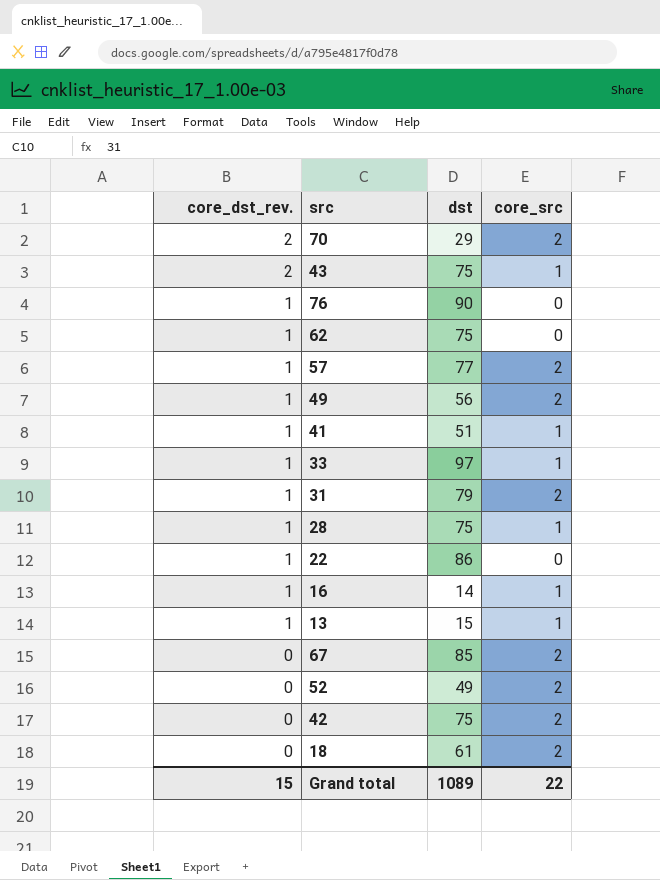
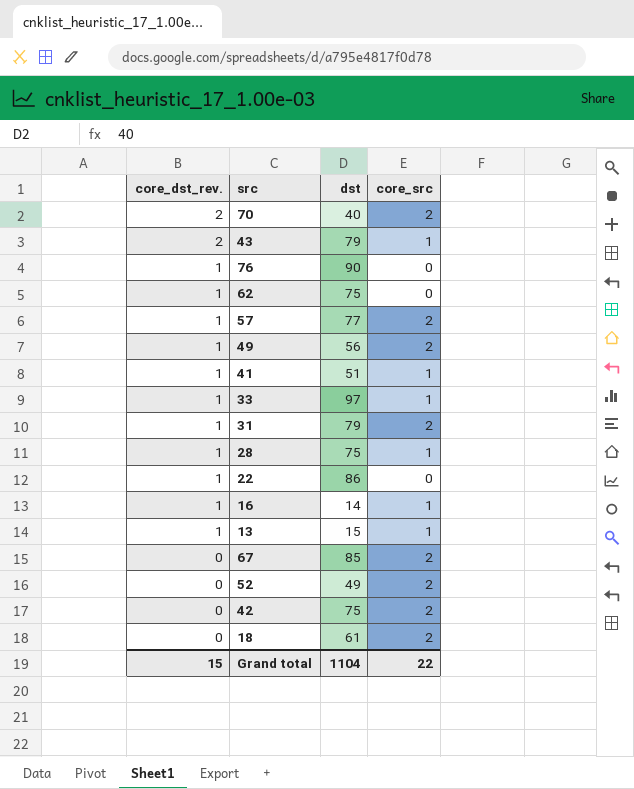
70 | dst: 29 -> 40
43 | dst: 75 -> 79
Grand total | dst: 1089 -> 1104

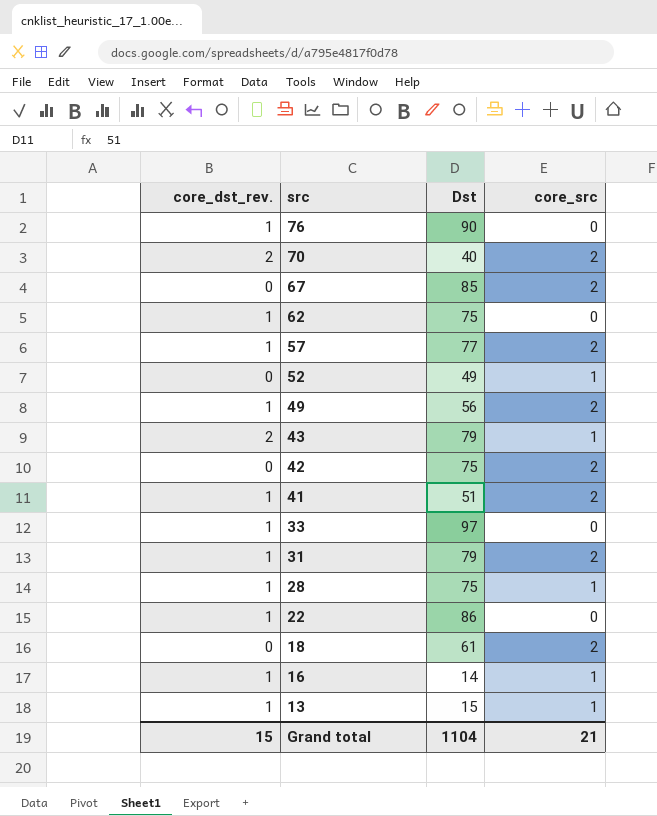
row order: core_dst_rev. descending -> src descending
column name: dst -> Dst
52 | core_src: 2 -> 1
41 | core_src: 1 -> 2
33 | core_src: 1 -> 0
Grand total | core_src: 22 -> 21

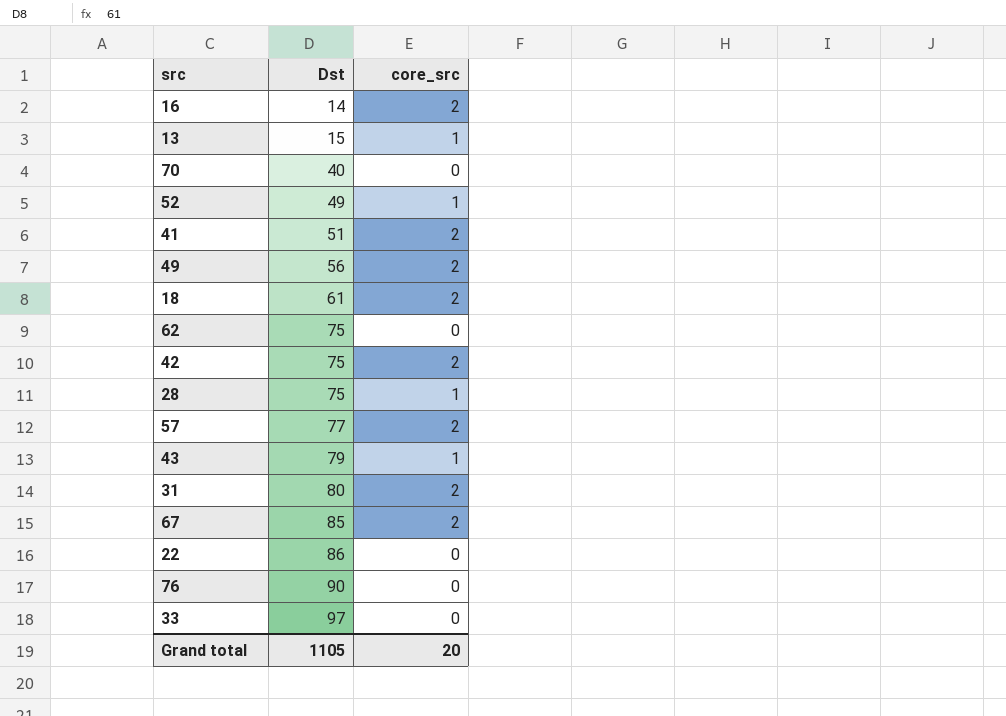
row order: src descending -> Dst ascending
column core_dst_rev. | position: 1 -> none
16 | core_src: 1 -> 2
70 | core_src: 2 -> 0
31 | Dst: 79 -> 80
Grand total | Dst: 1104 -> 1105
Grand total | core_src: 21 -> 20

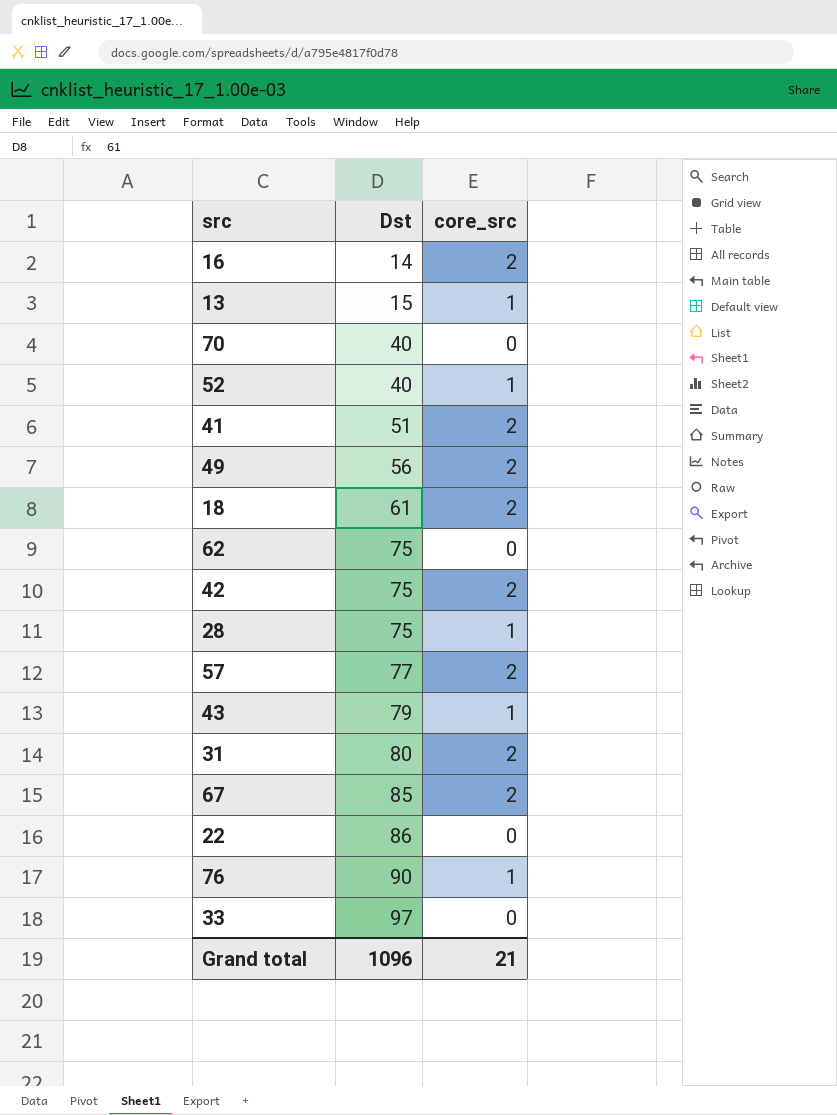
52 | Dst: 49 -> 40
76 | core_src: 0 -> 1
Grand total | Dst: 1105 -> 1096
Grand total | core_src: 20 -> 21

